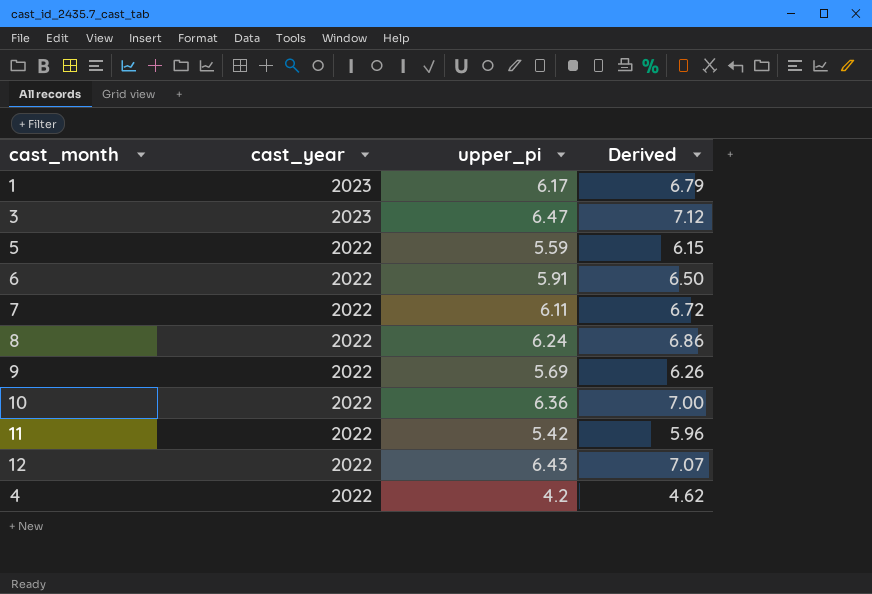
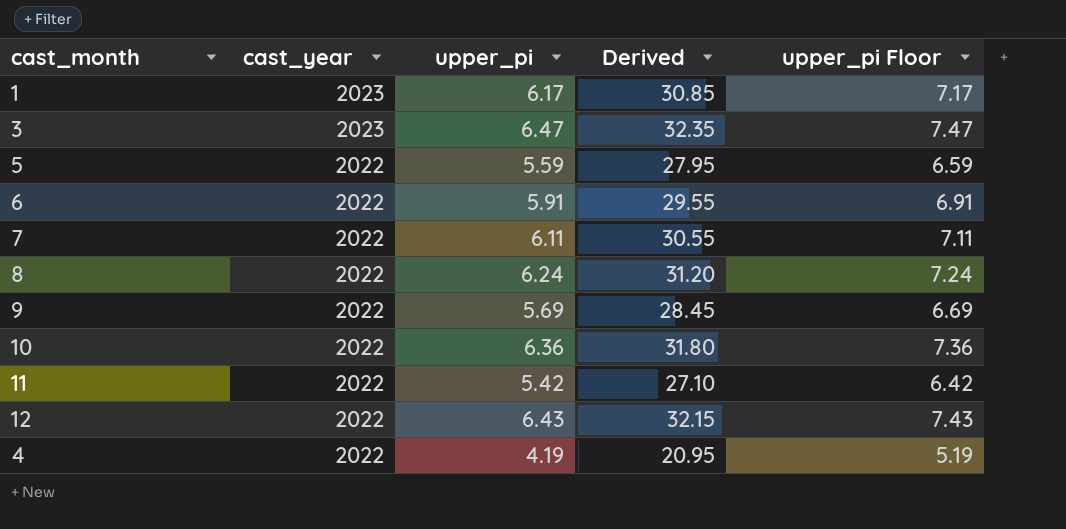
column Derived | formula: [upper_pi] * 1.1 -> [upper_pi] * 5
column upper_pi Floor | formula: none -> [upper_pi] + 1
4 | upper_pi: 4.2 -> 4.19

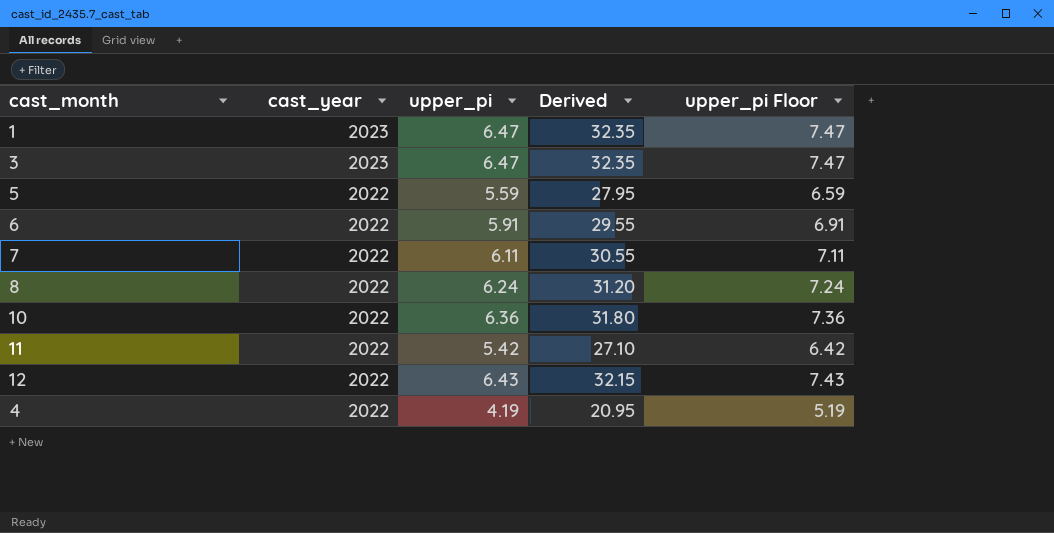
row 9: 2022 | 5.69 | 28.45 | 6.69 -> none
1 | upper_pi: 6.17 -> 6.47
1 | Derived: 30.85 -> 32.35
1 | upper_pi Floor: 7.17 -> 7.47

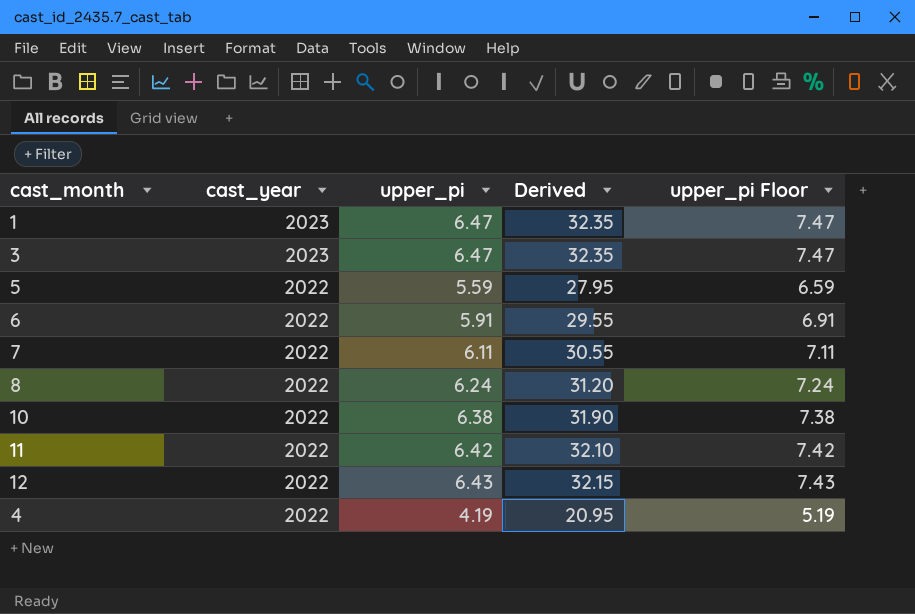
10 | upper_pi: 6.36 -> 6.38
10 | Derived: 31.80 -> 31.90
10 | upper_pi Floor: 7.36 -> 7.38
11 | upper_pi: 5.42 -> 6.42
11 | Derived: 27.10 -> 32.10
11 | upper_pi Floor: 6.42 -> 7.42

